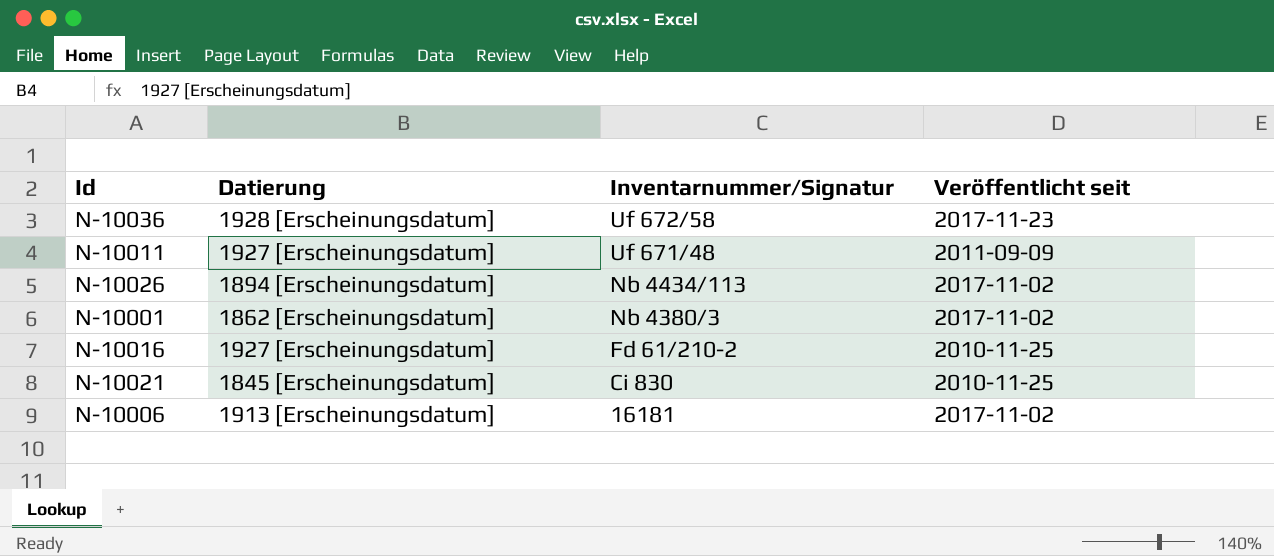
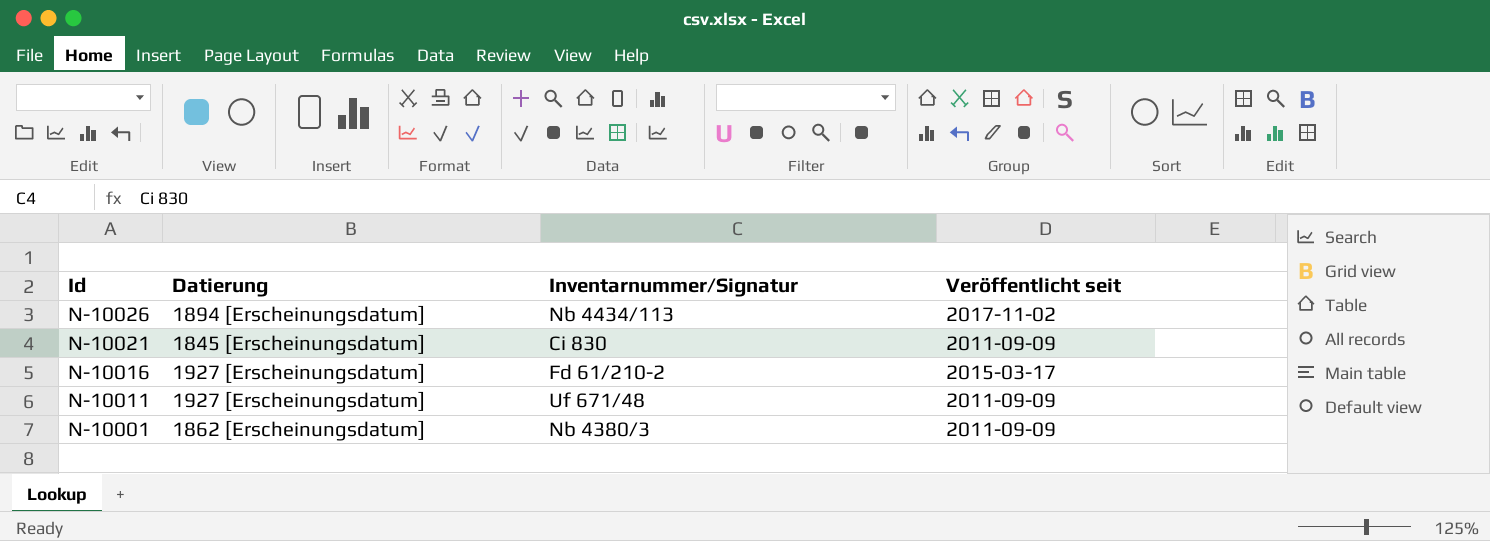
row order: Inventarnummer/Signatur descending -> Id descending
row N-10036: 1928 [Erscheinungsdatum] | Uf 672/58 | 2017-11-23 -> none
row N-10006: 1913 [Erscheinungsdatum] | 16181 | 2017-11-02 -> none
N-10021 | Veröffentlicht seit: 2010-11-25 -> 2011-09-09
N-10016 | Veröffentlicht seit: 2010-11-25 -> 2015-03-17
N-10001 | Veröffentlicht seit: 2017-11-02 -> 2011-09-09

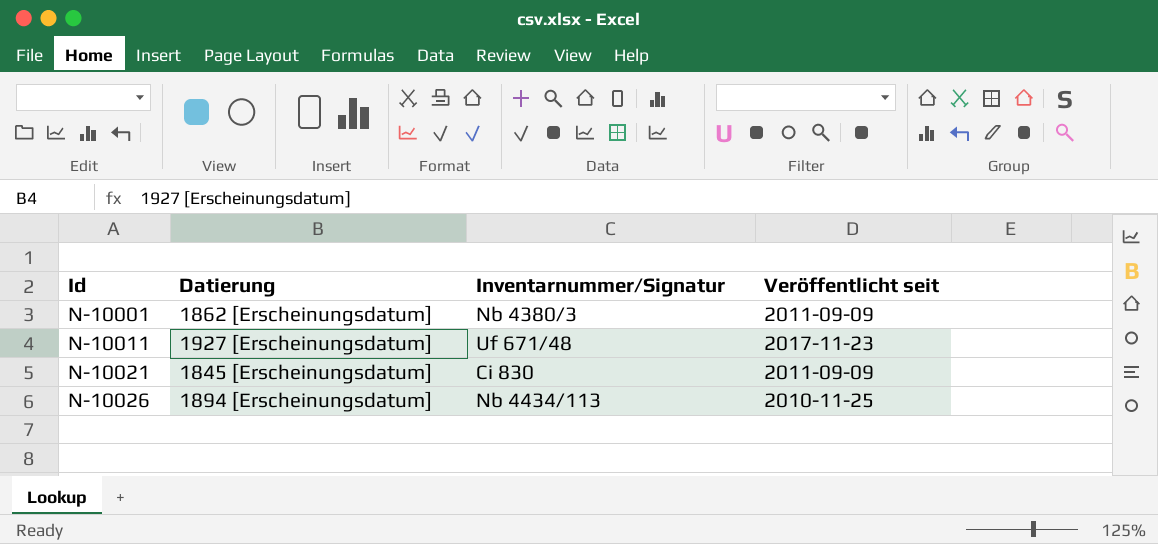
row order: Id descending -> Id ascending
row N-10016: 1927 [Erscheinungsdatum] | Fd 61/210-2 | 2015-03-17 -> none
N-10011 | Veröffentlicht seit: 2011-09-09 -> 2017-11-23
N-10026 | Veröffentlicht seit: 2017-11-02 -> 2010-11-25

